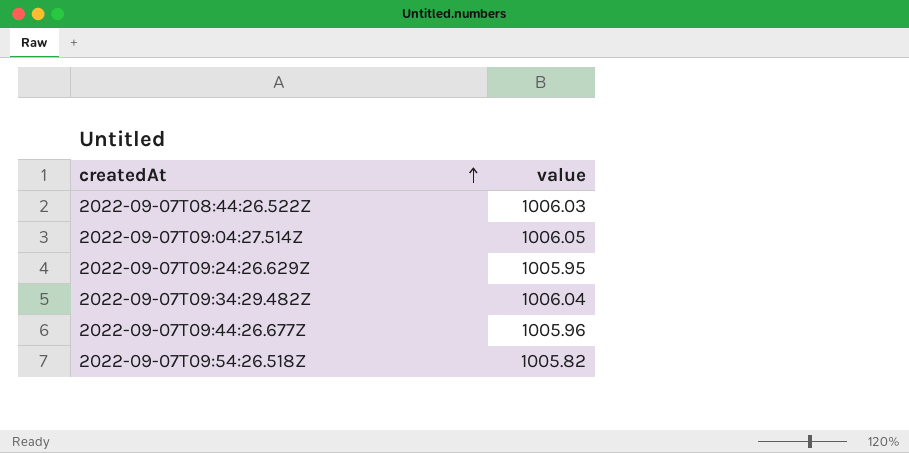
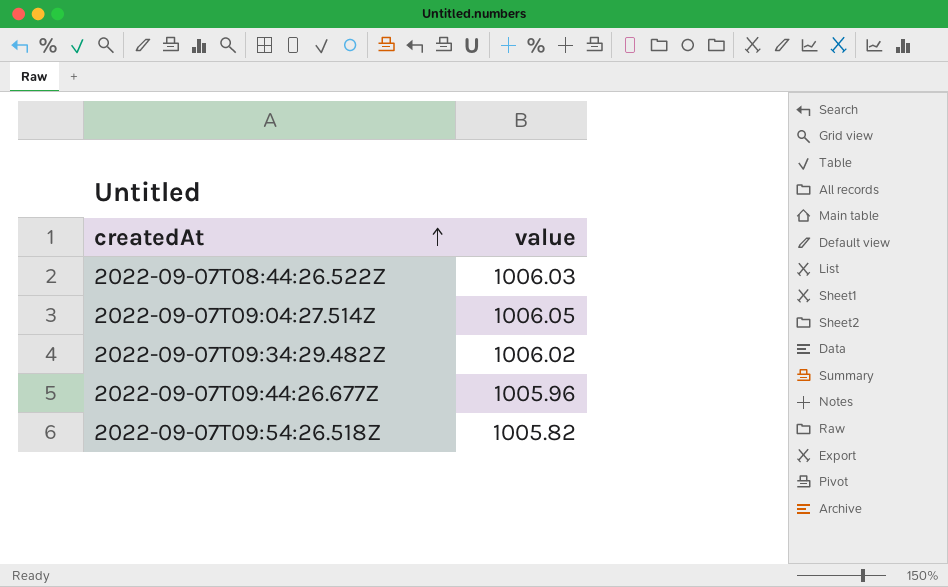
row 2022-09-07T09:24:26.629Z: 1005.95 -> none
2022-09-07T09:34:29.482Z | value: 1006.04 -> 1006.02

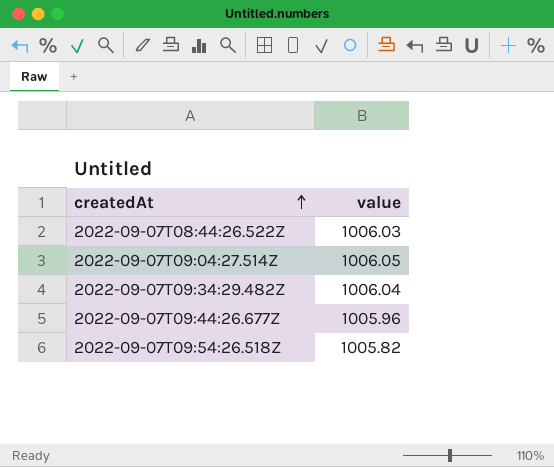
2022-09-07T09:34:29.482Z | value: 1006.02 -> 1006.04

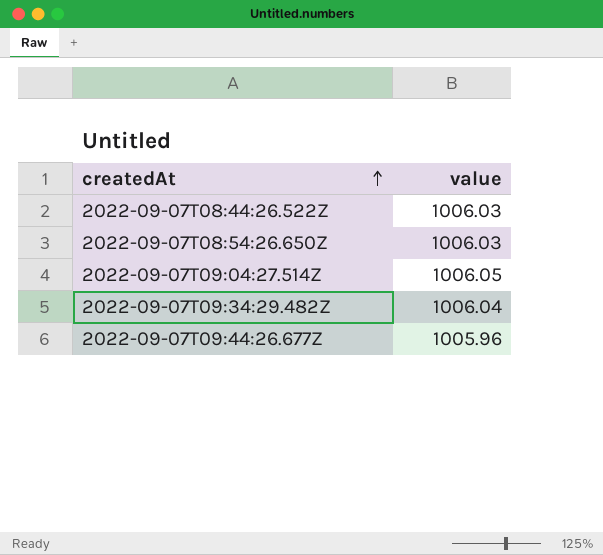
row 2022-09-07T09:54:26.518Z: 1005.82 -> none
row 2022-09-07T08:54:26.650Z: none -> 1006.03

